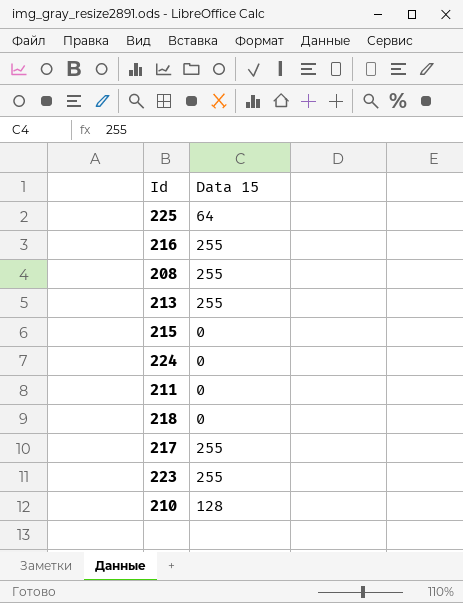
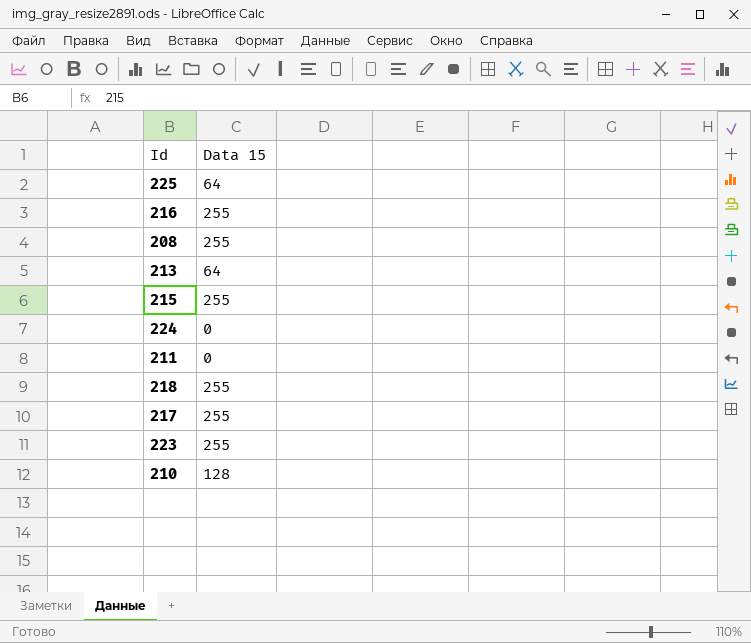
213 | Data 15: 255 -> 64
215 | Data 15: 0 -> 255
218 | Data 15: 0 -> 255

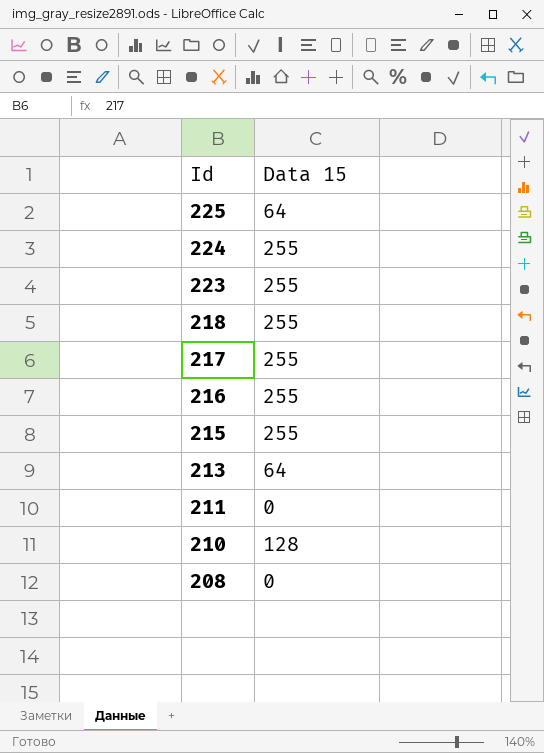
row order: none -> Id descending
224 | Data 15: 0 -> 255
208 | Data 15: 255 -> 0

